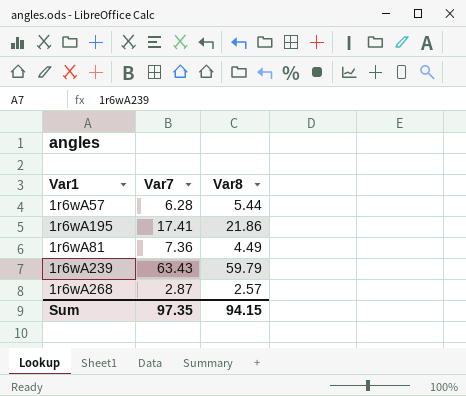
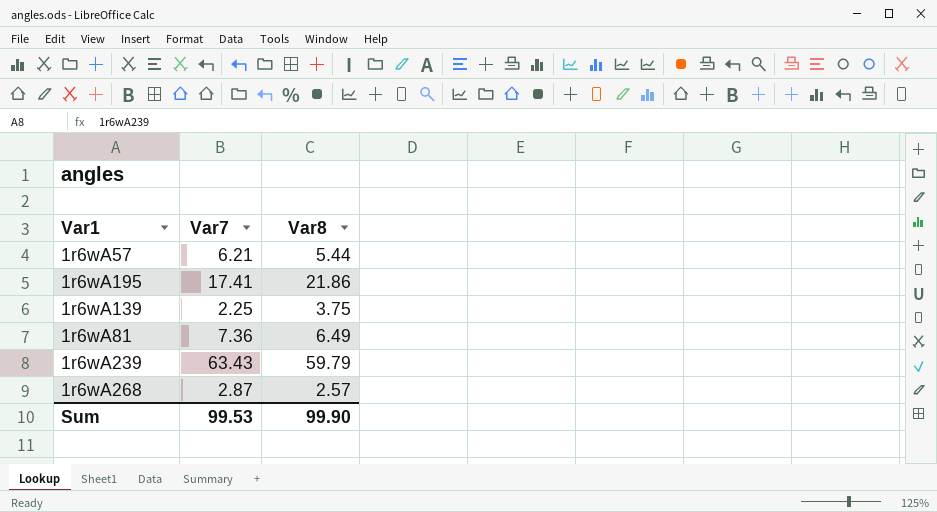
1r6wA57 | Var7: 6.28 -> 6.21
row 1r6wA139: none -> 2.25 | 3.75
1r6wA81 | Var8: 4.49 -> 6.49
Sum | Var7: 97.35 -> 99.53
Sum | Var8: 94.15 -> 99.90

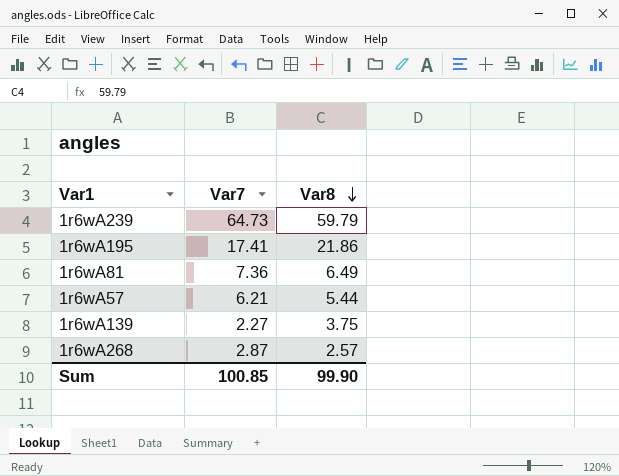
row order: none -> Var8 descending
1r6wA239 | Var7: 63.43 -> 64.73
1r6wA139 | Var7: 2.25 -> 2.27
Sum | Var7: 99.53 -> 100.85

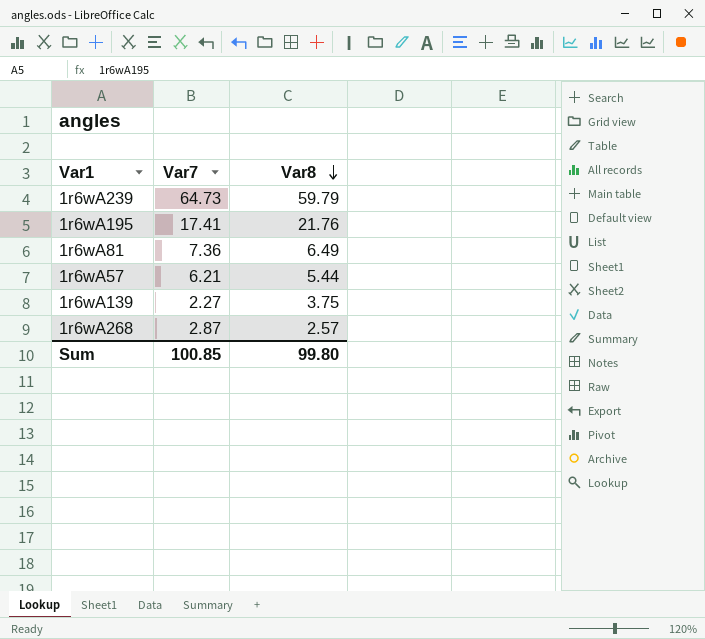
1r6wA195 | Var8: 21.86 -> 21.76
Sum | Var8: 99.90 -> 99.80

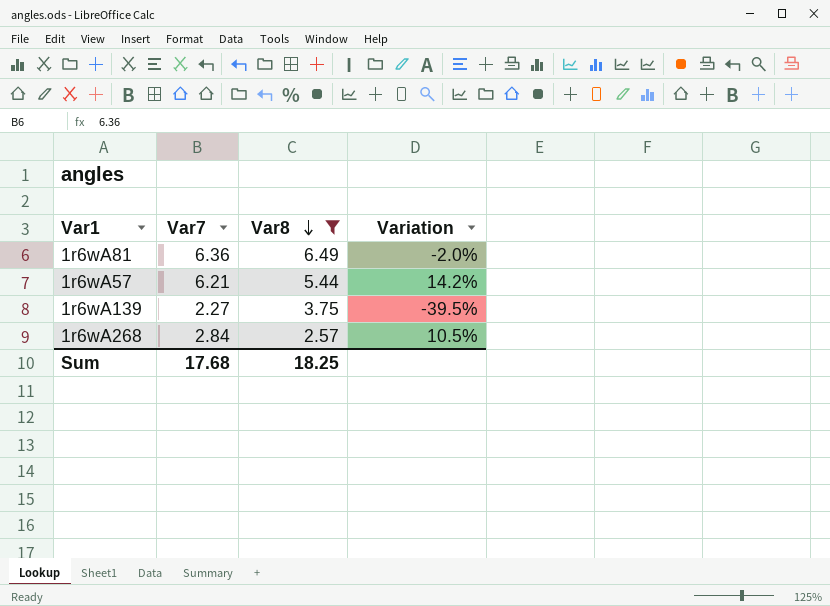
filter: none -> Var8 <= 6.49
column Variation | formula: none -> ([Var7] - [Var8]) / [Var8]
1r6wA81 | Var7: 7.36 -> 6.36
1r6wA268 | Var7: 2.87 -> 2.84
Sum | Var7: 100.85 -> 17.68
Sum | Var8: 99.80 -> 18.25

